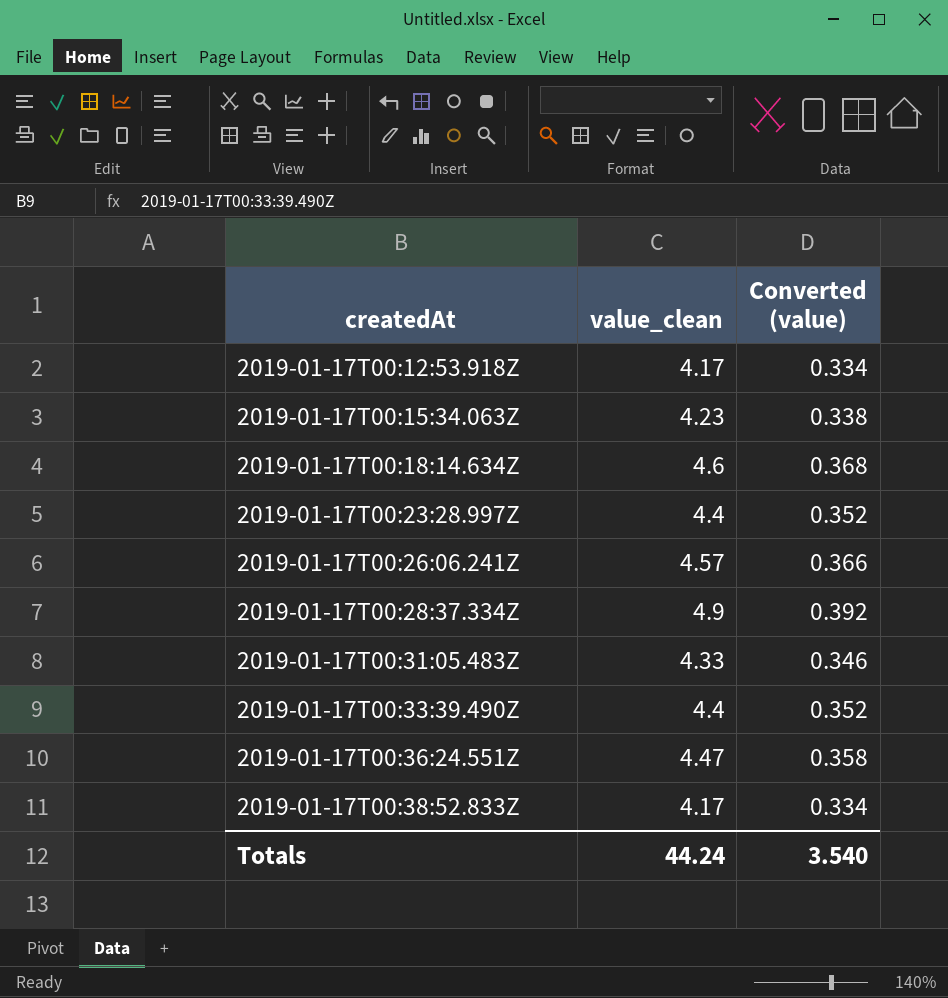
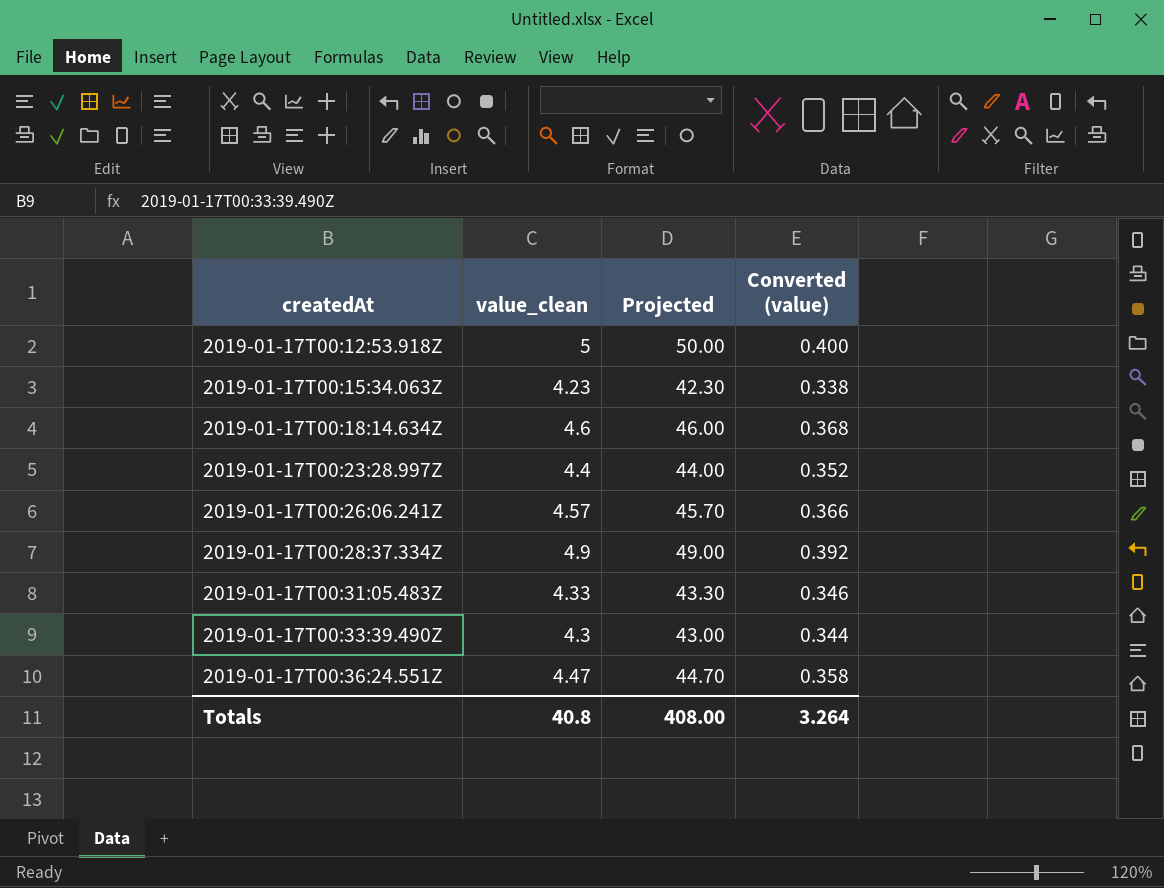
column Projected | formula: none -> [value_clean] * 10
row 2019-01-17T00:38:52.833Z: 4.17 | 0.334 -> none
2019-01-17T00:12:53.918Z | value_clean: 4.17 -> 5
2019-01-17T00:12:53.918Z | Converted (value): 0.334 -> 0.400
2019-01-17T00:33:39.490Z | value_clean: 4.4 -> 4.3
2019-01-17T00:33:39.490Z | Converted (value): 0.352 -> 0.344
Totals | value_clean: 44.24 -> 40.8
Totals | Converted (value): 3.540 -> 3.264

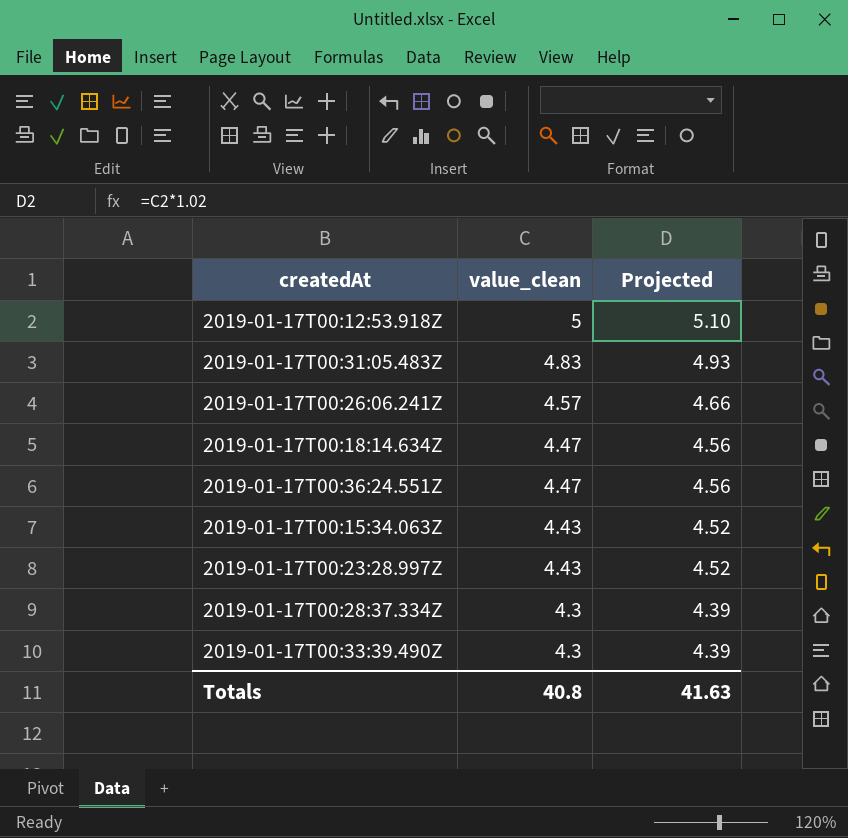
row order: createdAt ascending -> value_clean descending
column Converted (value) | formula: [value_clean] * 0.08 -> none
column Projected | formula: [value_clean] * 10 -> [value_clean] * 1.02
2019-01-17T00:31:05.483Z | value_clean: 4.33 -> 4.83
2019-01-17T00:18:14.634Z | value_clean: 4.6 -> 4.47
2019-01-17T00:15:34.063Z | value_clean: 4.23 -> 4.43
2019-01-17T00:23:28.997Z | value_clean: 4.4 -> 4.43
2019-01-17T00:28:37.334Z | value_clean: 4.9 -> 4.3
Totals | Projected: 408.00 -> 41.63

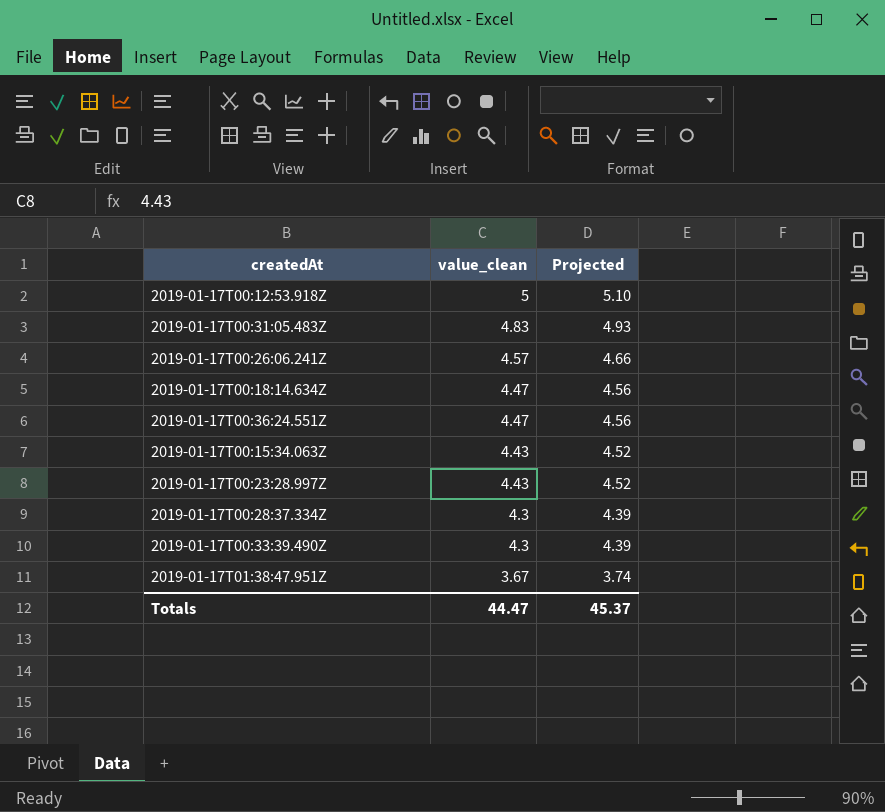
row 2019-01-17T01:38:47.951Z: none -> 3.67 | 3.74
Totals | value_clean: 40.8 -> 44.47
Totals | Projected: 41.63 -> 45.37

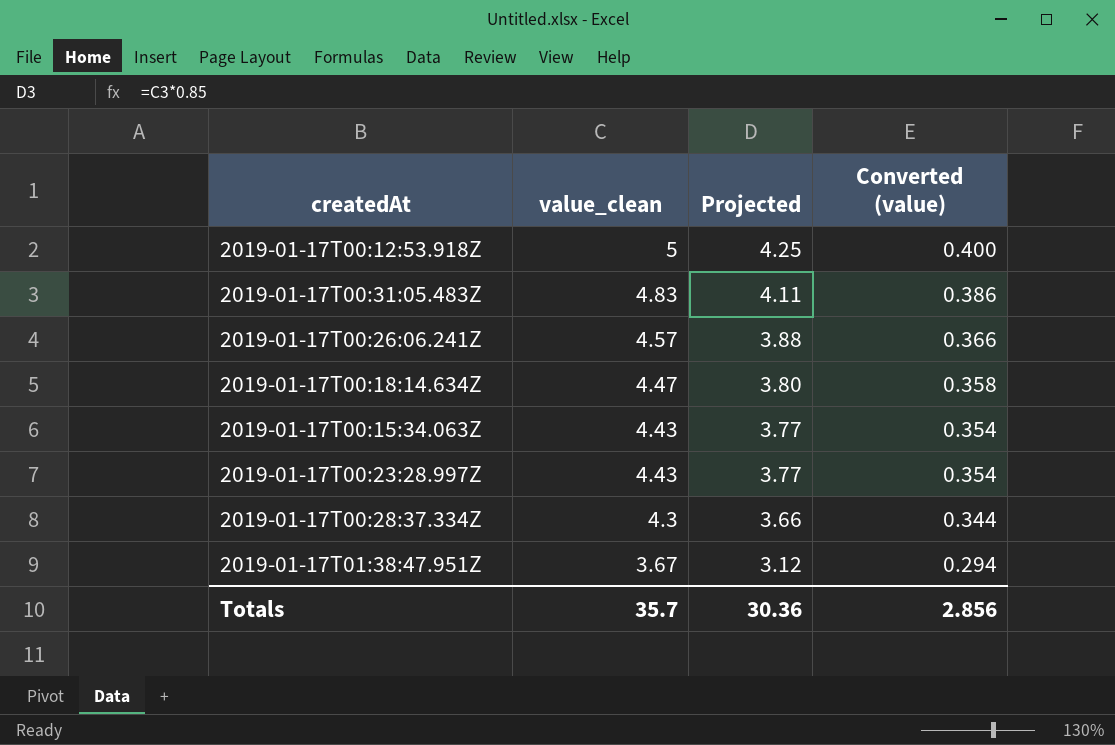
column Projected | formula: [value_clean] * 1.02 -> [value_clean] * 0.85
column Converted (value) | formula: none -> [value_clean] * 0.08
row 2019-01-17T00:36:24.551Z: 4.47 | 4.56 -> none
row 2019-01-17T00:33:39.490Z: 4.3 | 4.39 -> none
Totals | value_clean: 44.47 -> 35.7
Totals | Projected: 45.37 -> 30.36

